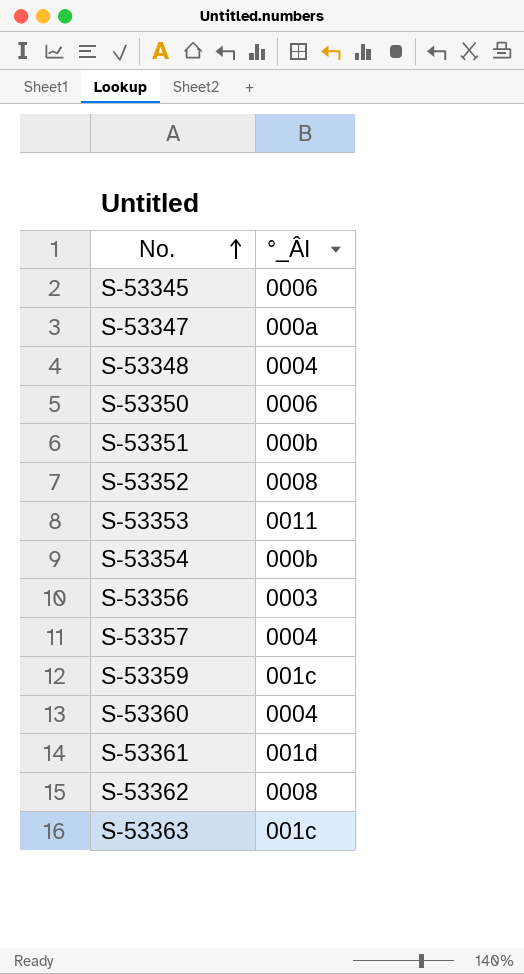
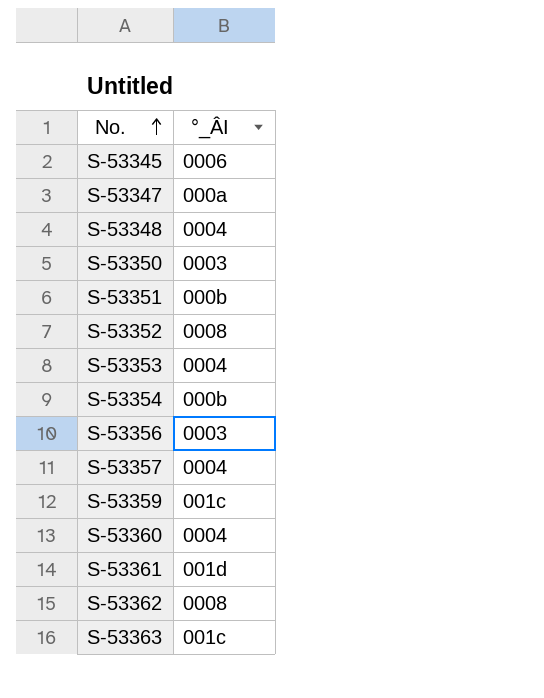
S-53350 | °_ÂI: 0006 -> 0003
S-53353 | °_ÂI: 0011 -> 0004

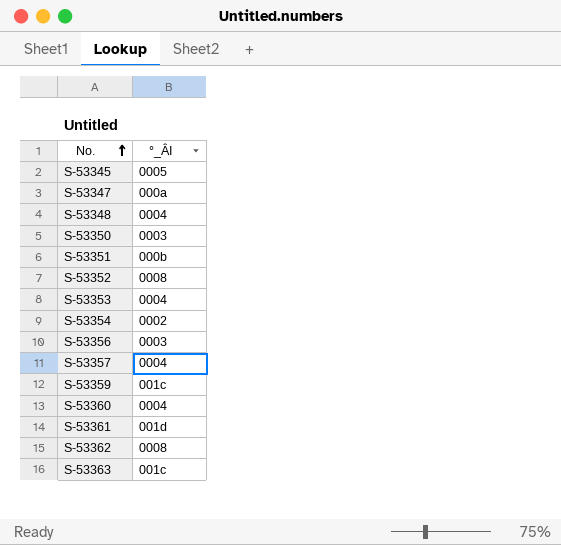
S-53345 | °_ÂI: 0006 -> 0005
S-53354 | °_ÂI: 000b -> 0002

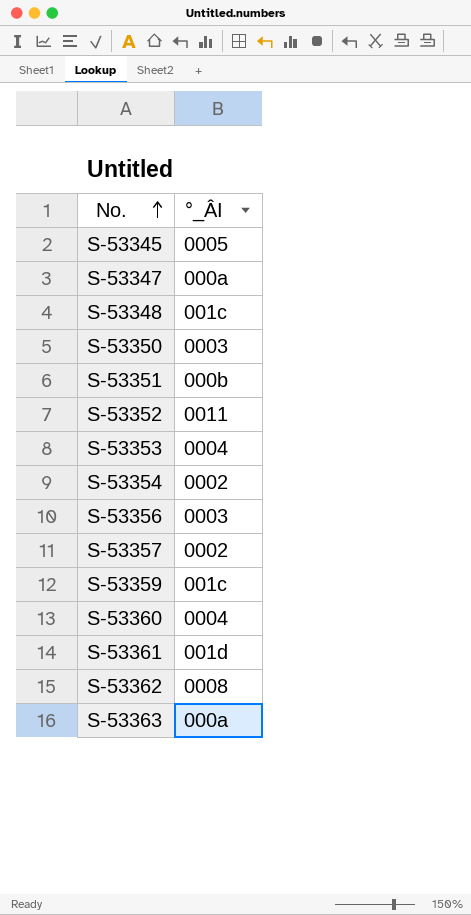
S-53348 | °_ÂI: 0004 -> 001c
S-53352 | °_ÂI: 0008 -> 0011
S-53357 | °_ÂI: 0004 -> 0002
S-53363 | °_ÂI: 001c -> 000a

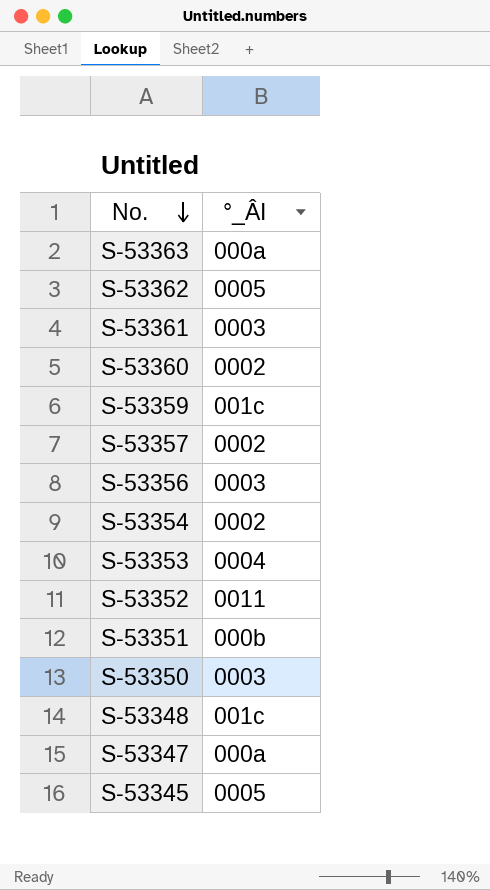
row order: No. ascending -> No. descending
S-53362 | °_ÂI: 0008 -> 0005
S-53361 | °_ÂI: 001d -> 0003
S-53360 | °_ÂI: 0004 -> 0002

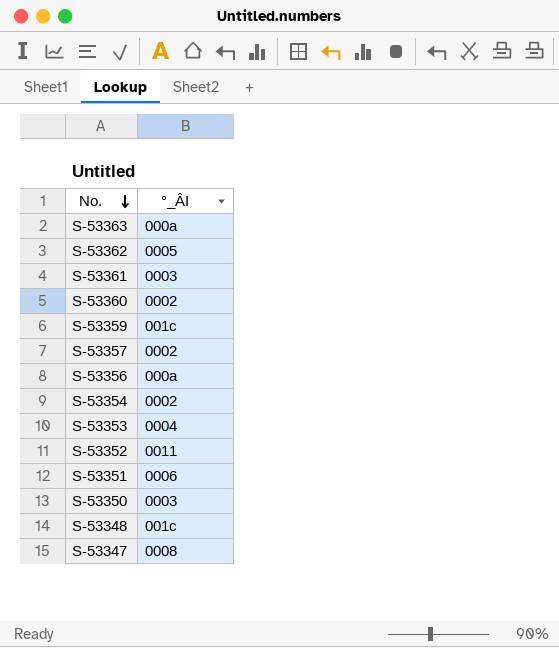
row S-53345: 0005 -> none
S-53356 | °_ÂI: 0003 -> 000a
S-53351 | °_ÂI: 000b -> 0006
S-53347 | °_ÂI: 000a -> 0008

